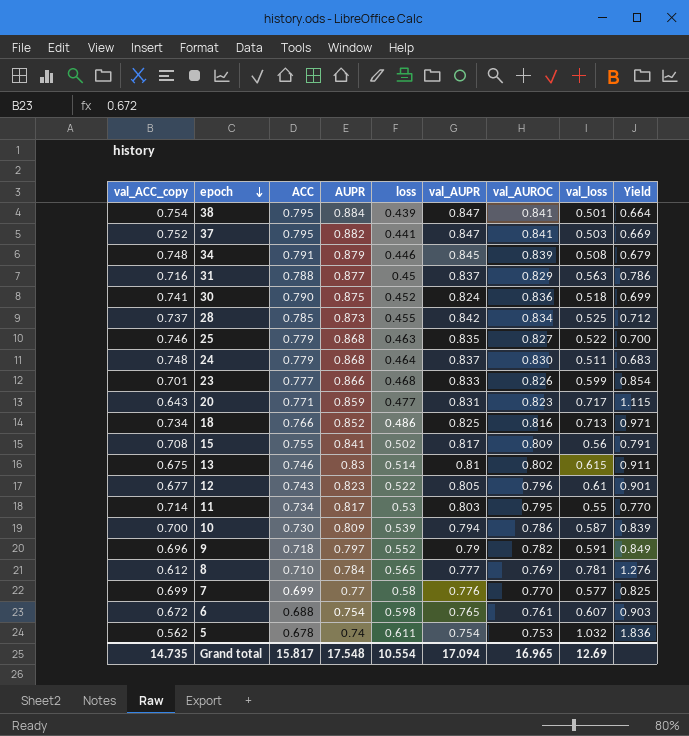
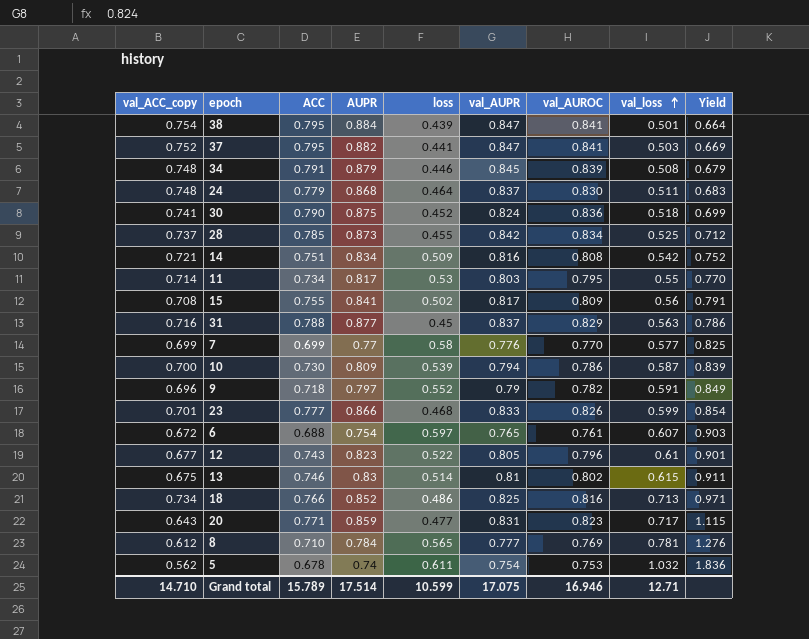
row order: epoch descending -> val_loss ascending
row 25: 0.746 | 0.779 | 0.868 | 0.463 | 0.835 | 0.827 | 0.522 | 0.700 -> none
row 14: none -> 0.721 | 0.751 | 0.834 | 0.509 | 0.816 | 0.808 | 0.542 | 0.752
6 | loss: 0.598 -> 0.597
Grand total | val_ACC_copy: 14.735 -> 14.710
Grand total | ACC: 15.817 -> 15.789
Grand total | AUPR: 17.548 -> 17.514
Grand total | loss: 10.554 -> 10.599
Grand total | val_AUPR: 17.094 -> 17.075
Grand total | val_AUROC: 16.965 -> 16.946
Grand total | val_loss: 12.69 -> 12.71

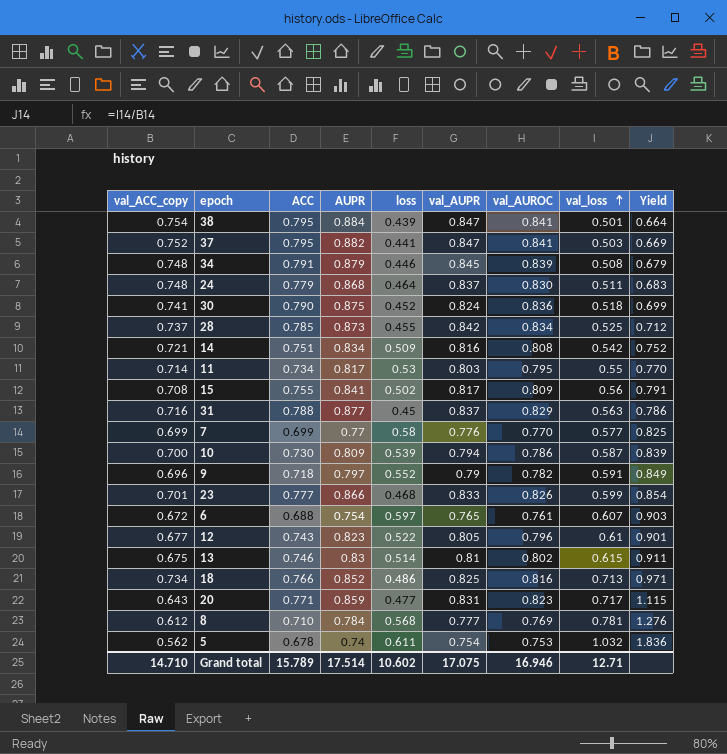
8 | loss: 0.565 -> 0.568
Grand total | loss: 10.599 -> 10.602

